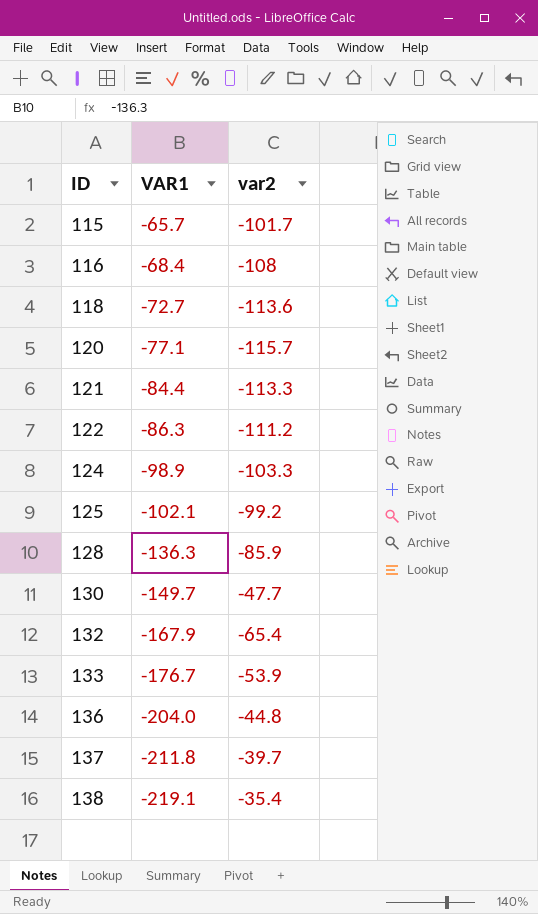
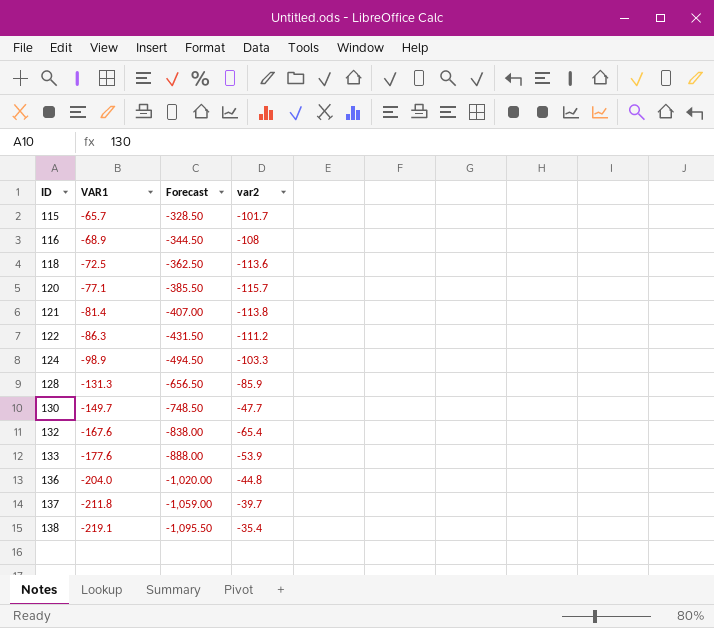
column Forecast | formula: none -> [VAR1] * 5
row 125: -102.1 | -99.2 -> none
116 | VAR1: -68.4 -> -68.9
118 | VAR1: -72.7 -> -72.5
121 | VAR1: -84.4 -> -81.4
121 | var2: -113.3 -> -113.8
128 | VAR1: -136.3 -> -131.3
132 | VAR1: -167.9 -> -167.6
133 | VAR1: -176.7 -> -177.6

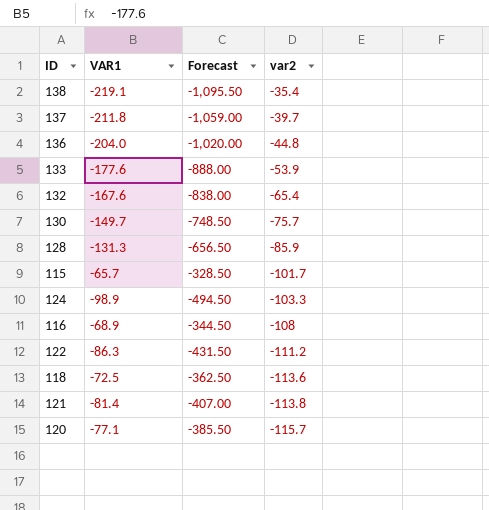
row order: ID ascending -> var2 descending
130 | var2: -47.7 -> -75.7

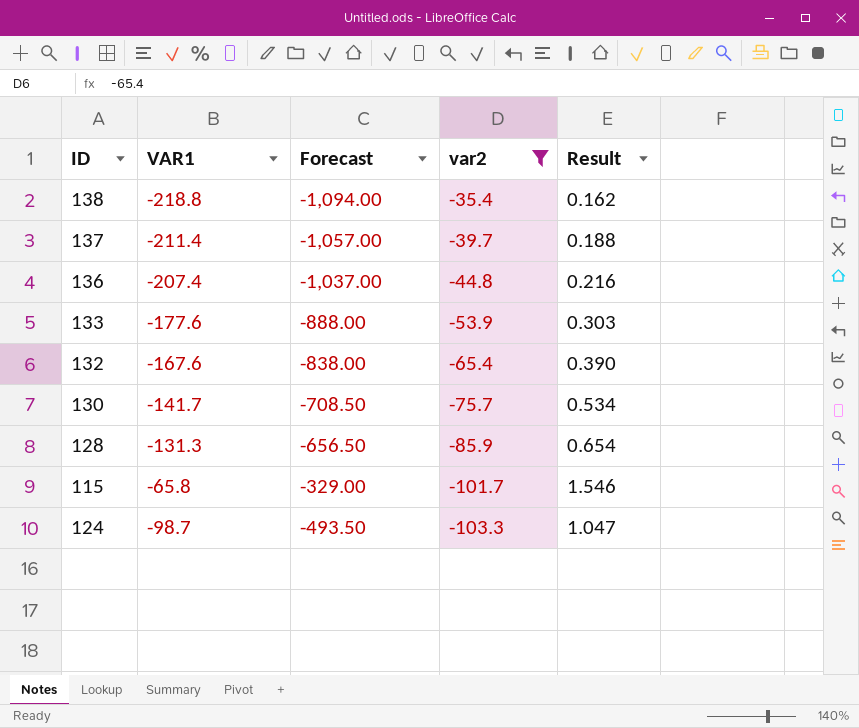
filter: none -> var2 >= -103.3
column Result | formula: none -> [var2] / [VAR1]
138 | VAR1: -219.1 -> -218.8
138 | Forecast: -1,095.50 -> -1,094.00
137 | VAR1: -211.8 -> -211.4
137 | Forecast: -1,059.00 -> -1,057.00
136 | VAR1: -204.0 -> -207.4
136 | Forecast: -1,020.00 -> -1,037.00
130 | VAR1: -149.7 -> -141.7
130 | Forecast: -748.50 -> -708.50
115 | VAR1: -65.7 -> -65.8
115 | Forecast: -328.50 -> -329.00
124 | VAR1: -98.9 -> -98.7
124 | Forecast: -494.50 -> -493.50

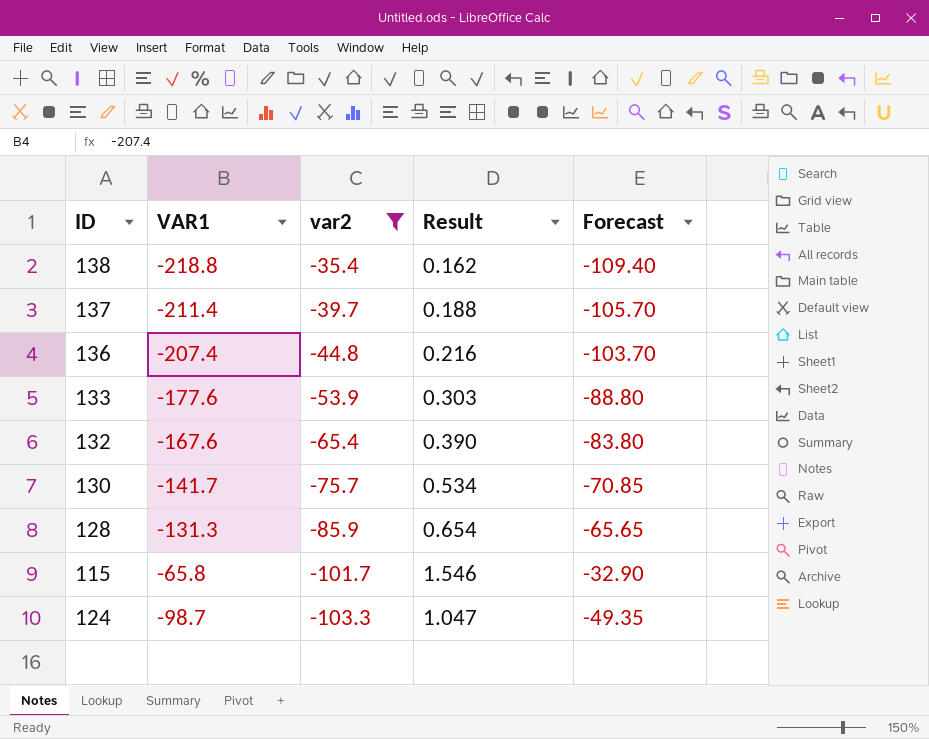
column Forecast | formula: [VAR1] * 5 -> [VAR1] * 0.5
column Forecast | position: 3 -> 5

